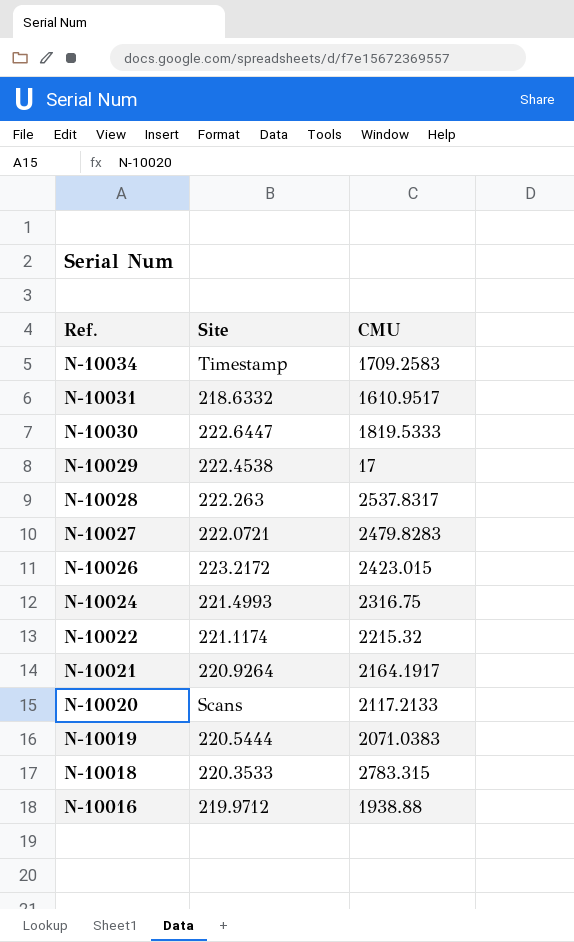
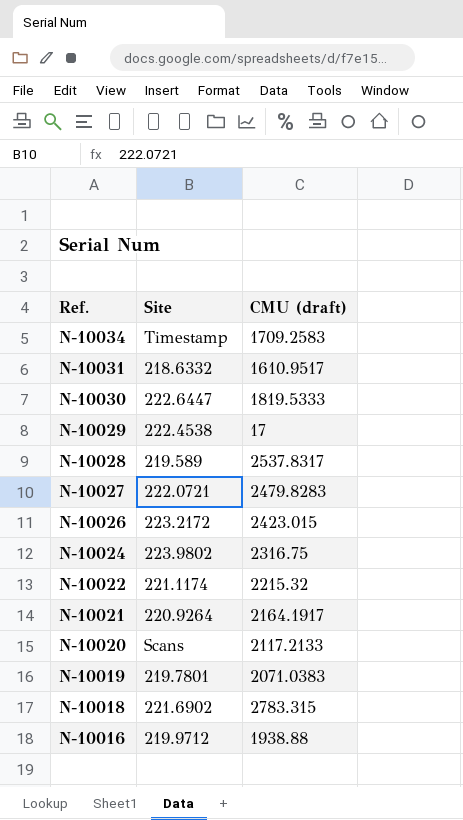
column name: CMU -> CMU (draft)
N-10028 | Site: 222.263 -> 219.589
N-10024 | Site: 221.4993 -> 223.9802
N-10019 | Site: 220.5444 -> 219.7801
N-10018 | Site: 220.3533 -> 221.6902

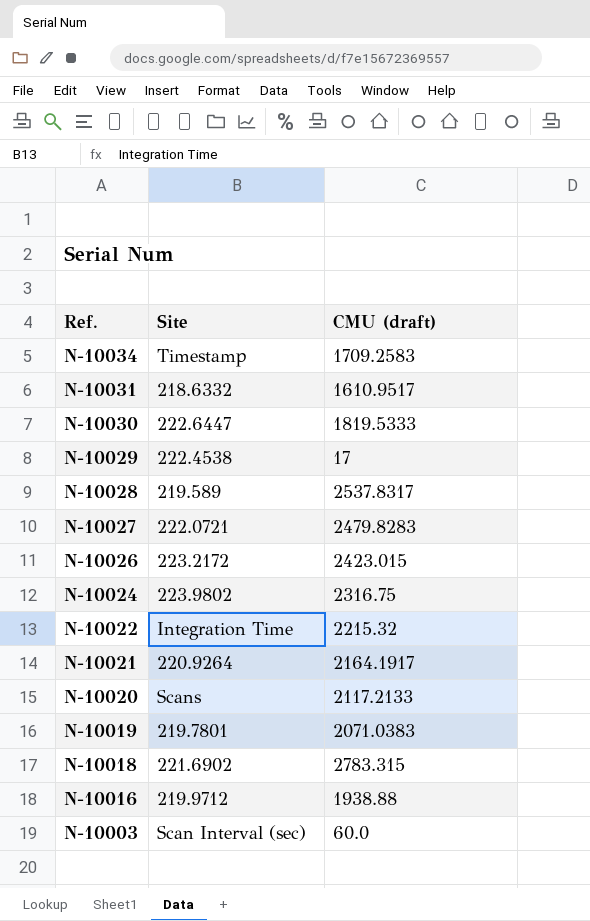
N-10022 | Site: 221.1174 -> Integration Time
row N-10003: none -> Scan Interval (sec) | 60.0

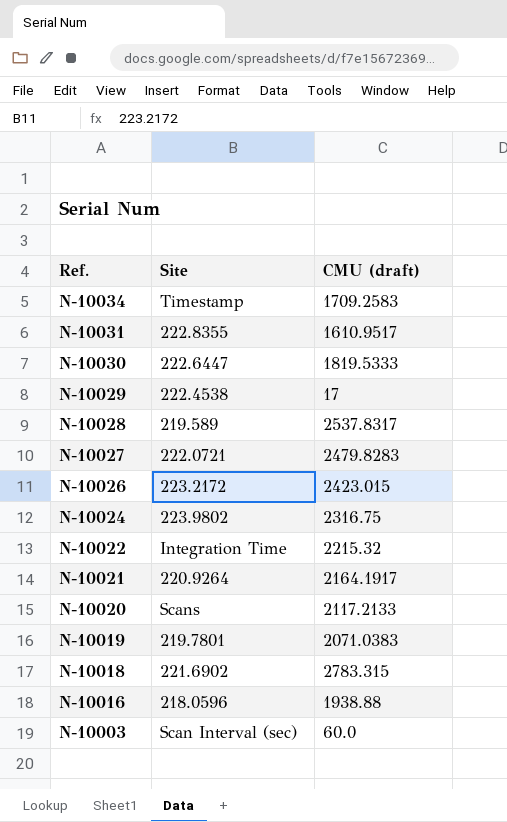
N-10031 | Site: 218.6332 -> 222.8355
N-10016 | Site: 219.9712 -> 218.0596

